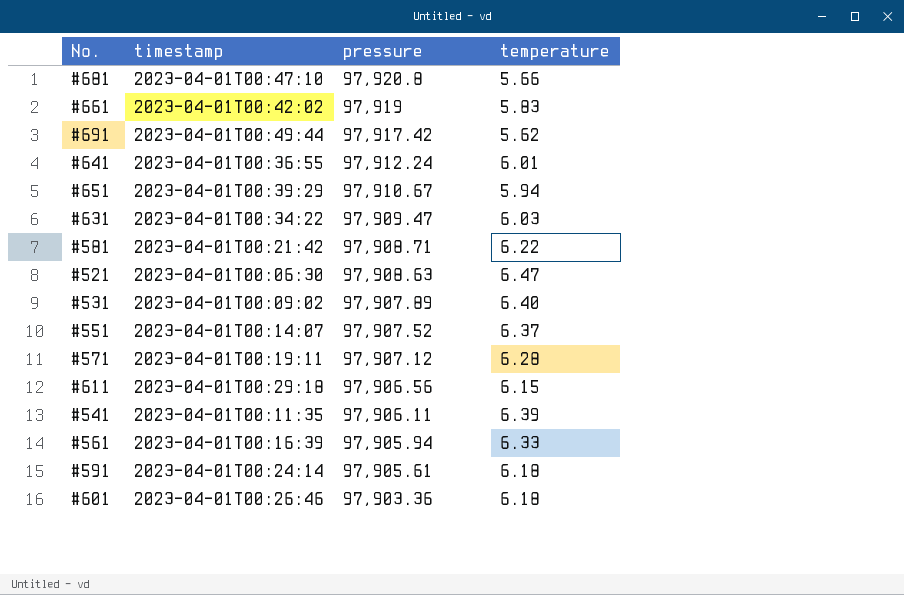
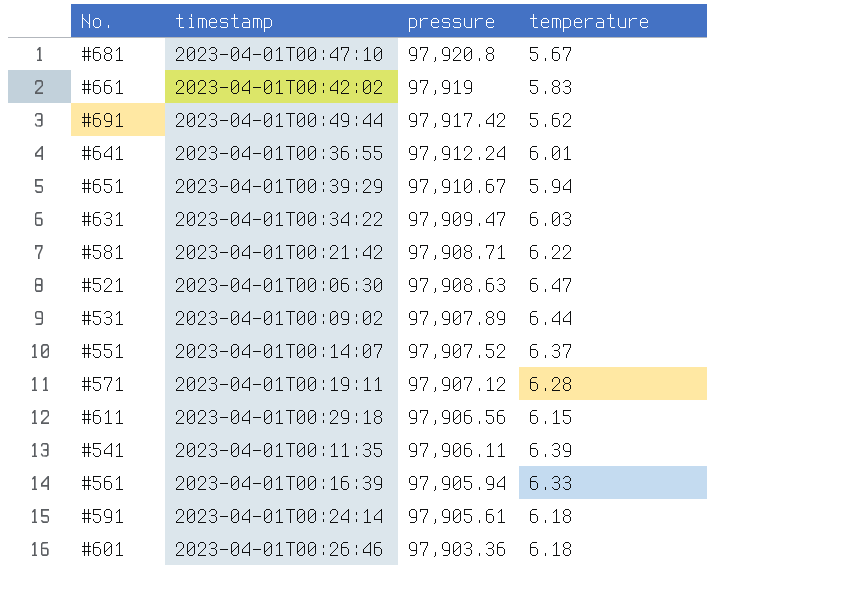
#681 | temperature: 5.66 -> 5.67
#531 | temperature: 6.40 -> 6.44

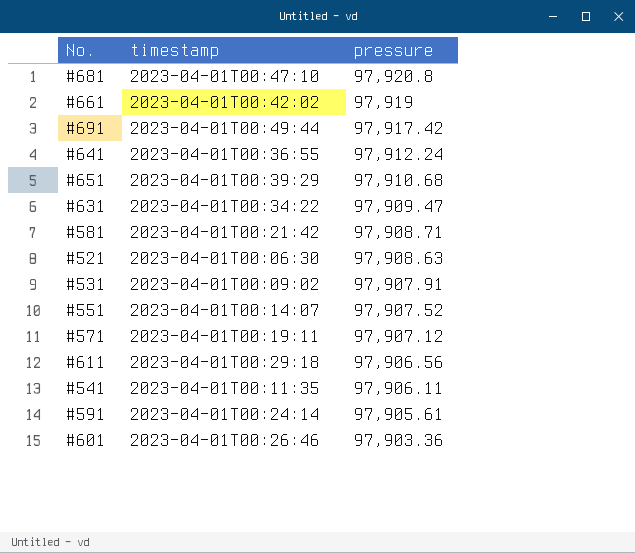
column temperature | position: 4 -> none
row #561: 2023-04-01T00:16:39 | 97,905.94 | 6.33 -> none
#651 | pressure: 97,910.67 -> 97,910.68
#531 | pressure: 97,907.89 -> 97,907.91

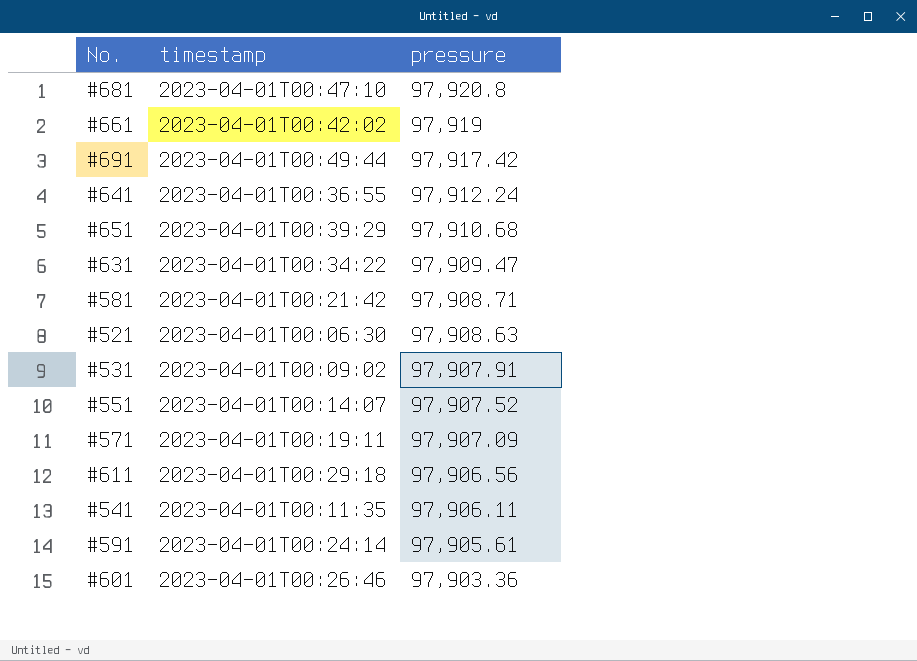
#571 | pressure: 97,907.12 -> 97,907.09

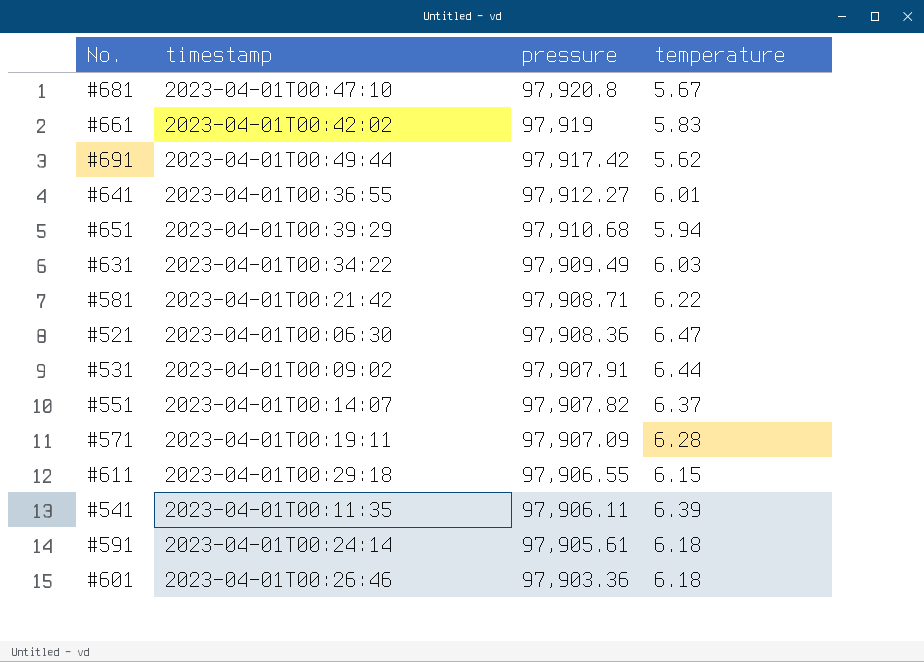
column temperature | position: none -> 4
#641 | pressure: 97,912.24 -> 97,912.27
#631 | pressure: 97,909.47 -> 97,909.49
#521 | pressure: 97,908.63 -> 97,908.36
#551 | pressure: 97,907.52 -> 97,907.82
#611 | pressure: 97,906.56 -> 97,906.55

